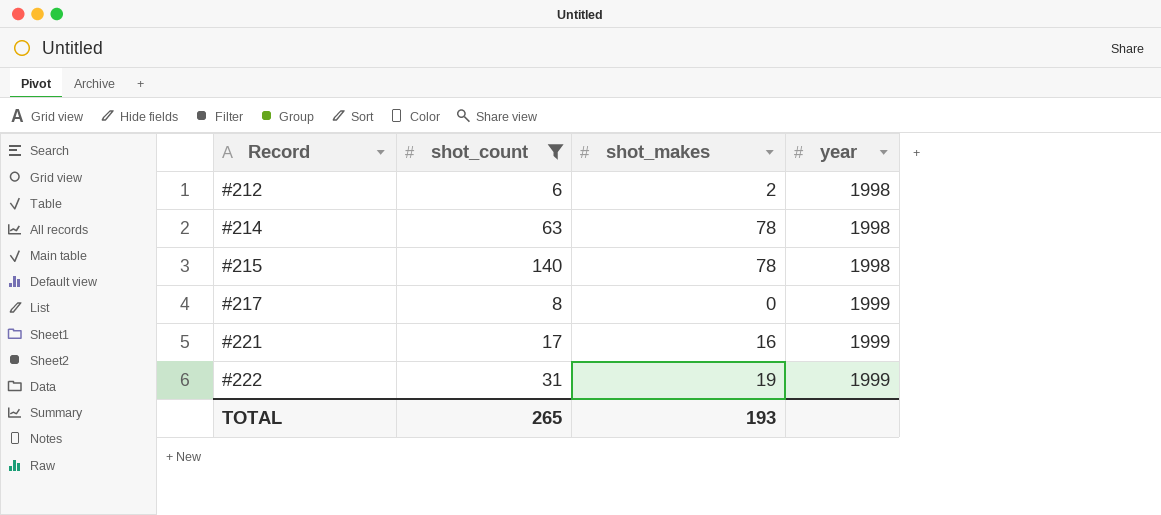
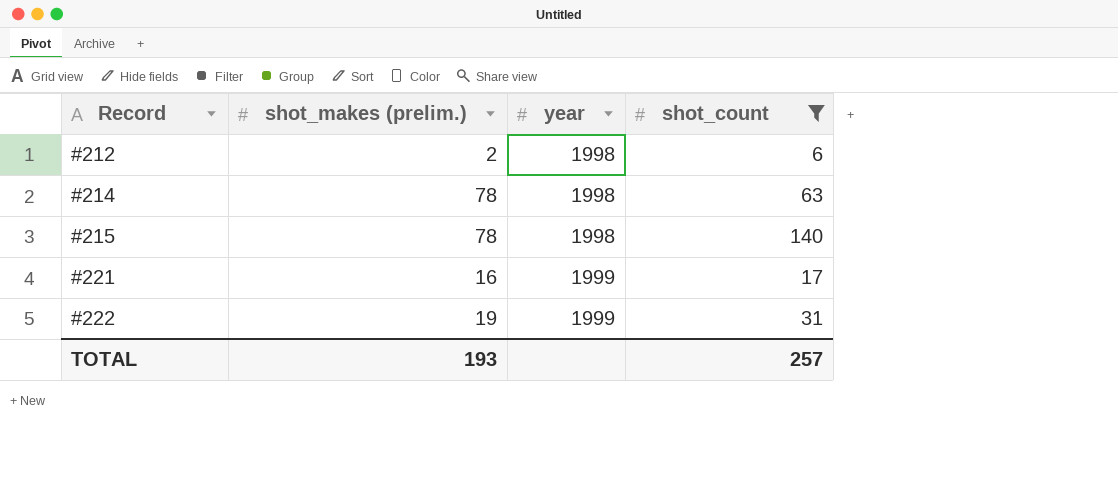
column name: shot_makes -> shot_makes (prelim.)
column shot_count | position: 2 -> 4
row #217: 8 | 0 | 1999 -> none
TOTAL | shot_count: 265 -> 257

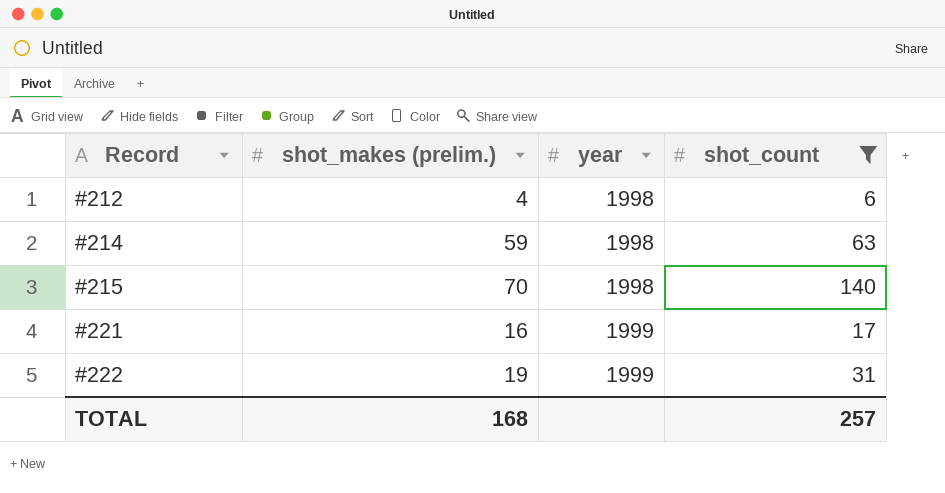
#212 | shot_makes (prelim.): 2 -> 4
#214 | shot_makes (prelim.): 78 -> 59
#215 | shot_makes (prelim.): 78 -> 70
TOTAL | shot_makes (prelim.): 193 -> 168

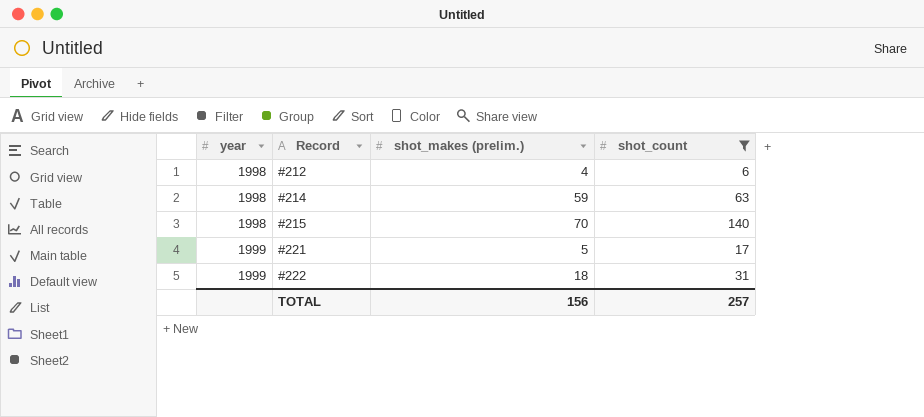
column year | position: 3 -> 1
#221 | shot_makes (prelim.): 16 -> 5
#222 | shot_makes (prelim.): 19 -> 18
TOTAL | shot_makes (prelim.): 168 -> 156

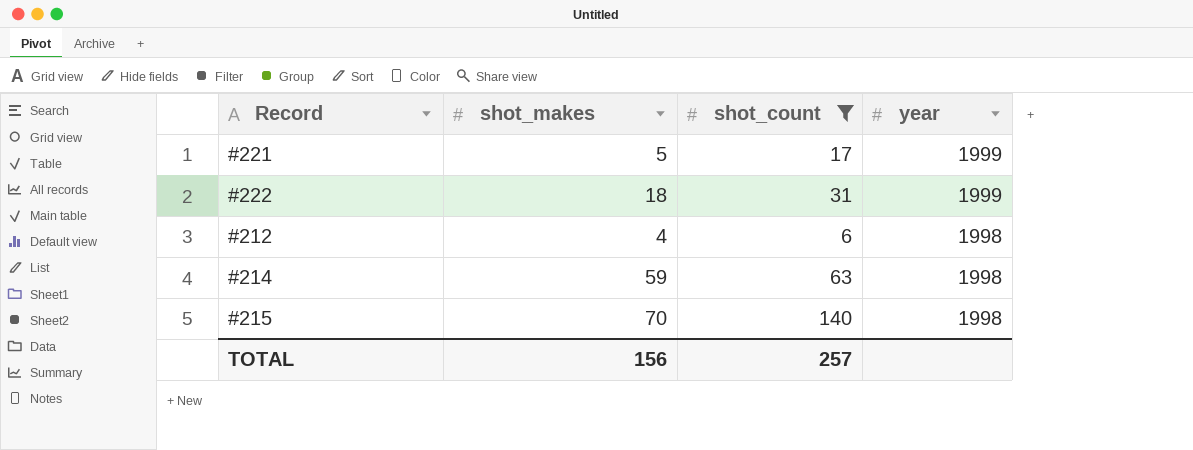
row order: year ascending -> year descending
column name: shot_makes (prelim.) -> shot_makes
column year | position: 1 -> 4

